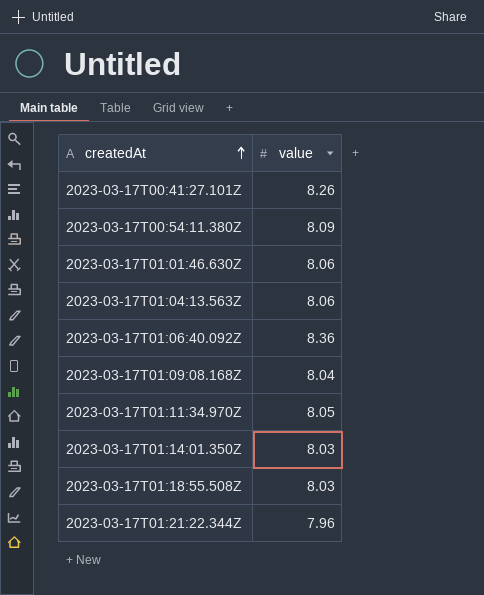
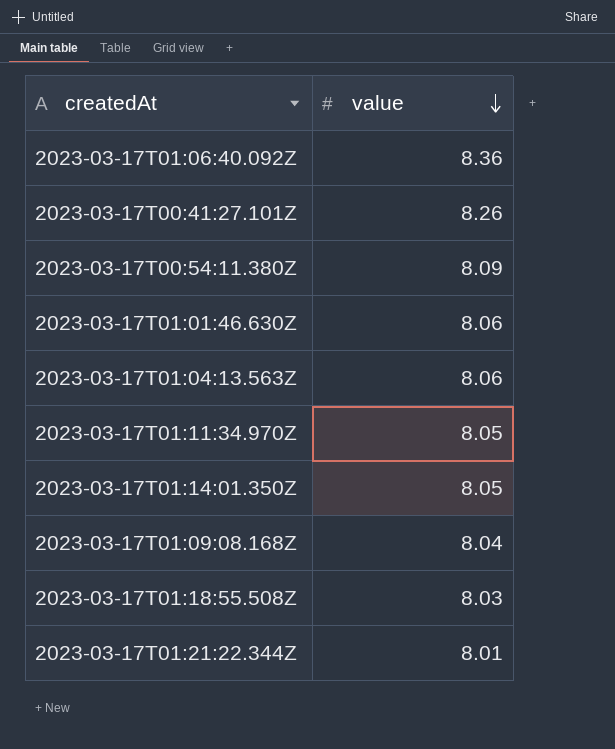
row order: createdAt ascending -> value descending
2023-03-17T01:14:01.350Z | value: 8.03 -> 8.05
2023-03-17T01:21:22.344Z | value: 7.96 -> 8.01

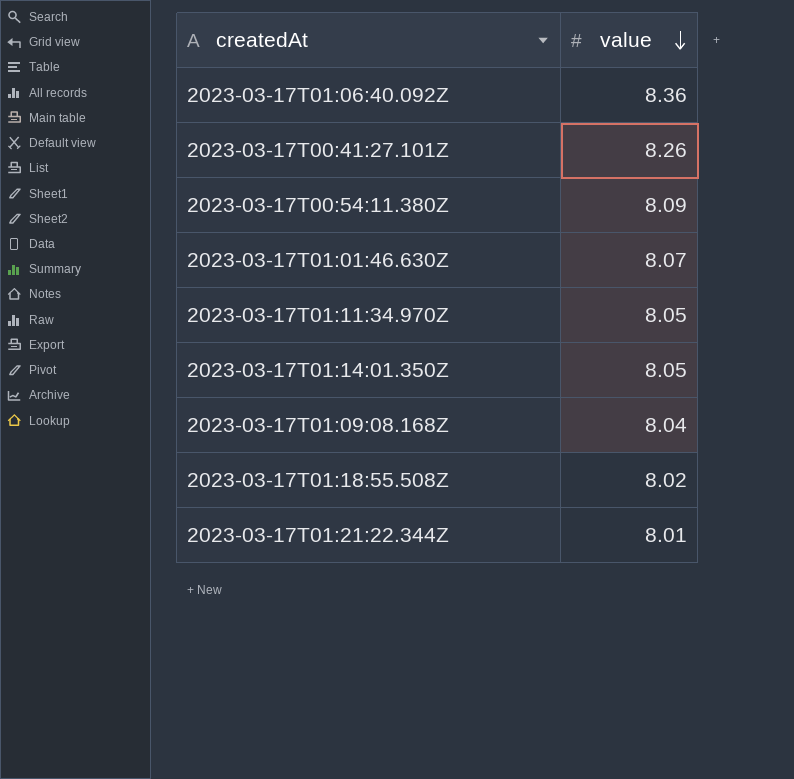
row 2023-03-17T01:04:13.563Z: 8.06 -> none
2023-03-17T01:01:46.630Z | value: 8.06 -> 8.07
2023-03-17T01:18:55.508Z | value: 8.03 -> 8.02

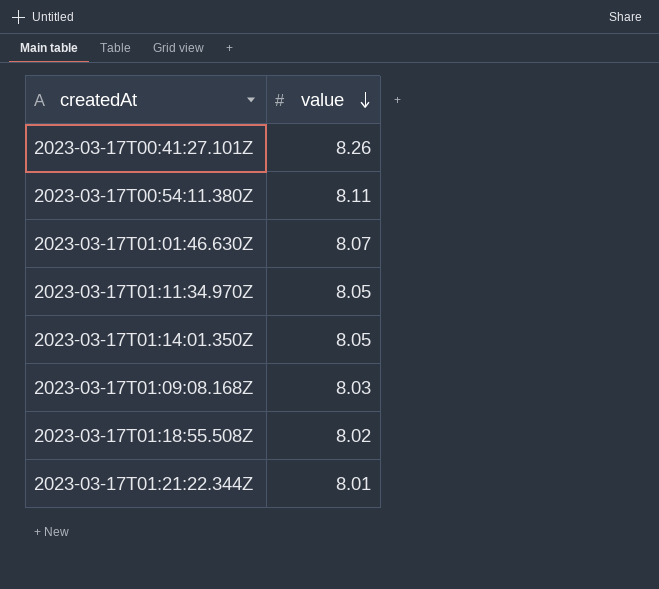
row 2023-03-17T01:06:40.092Z: 8.36 -> none
2023-03-17T00:54:11.380Z | value: 8.09 -> 8.11
2023-03-17T01:09:08.168Z | value: 8.04 -> 8.03

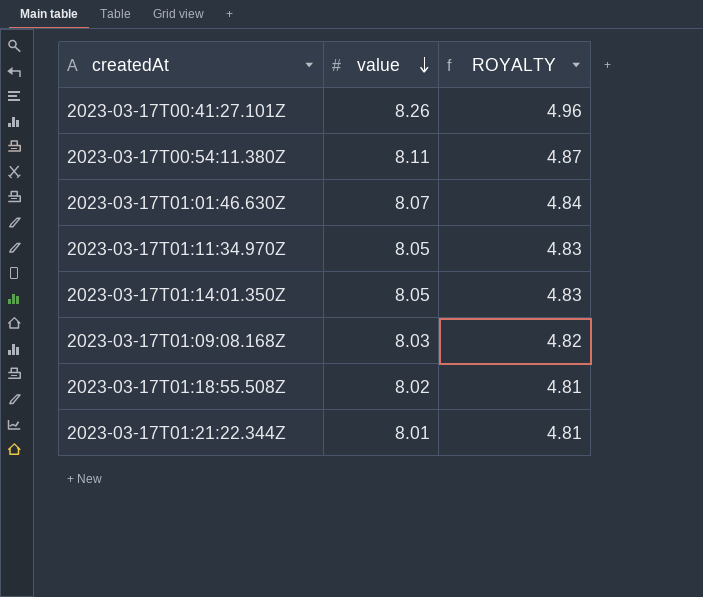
column ROYALTY | formula: none -> [value] * 0.6

